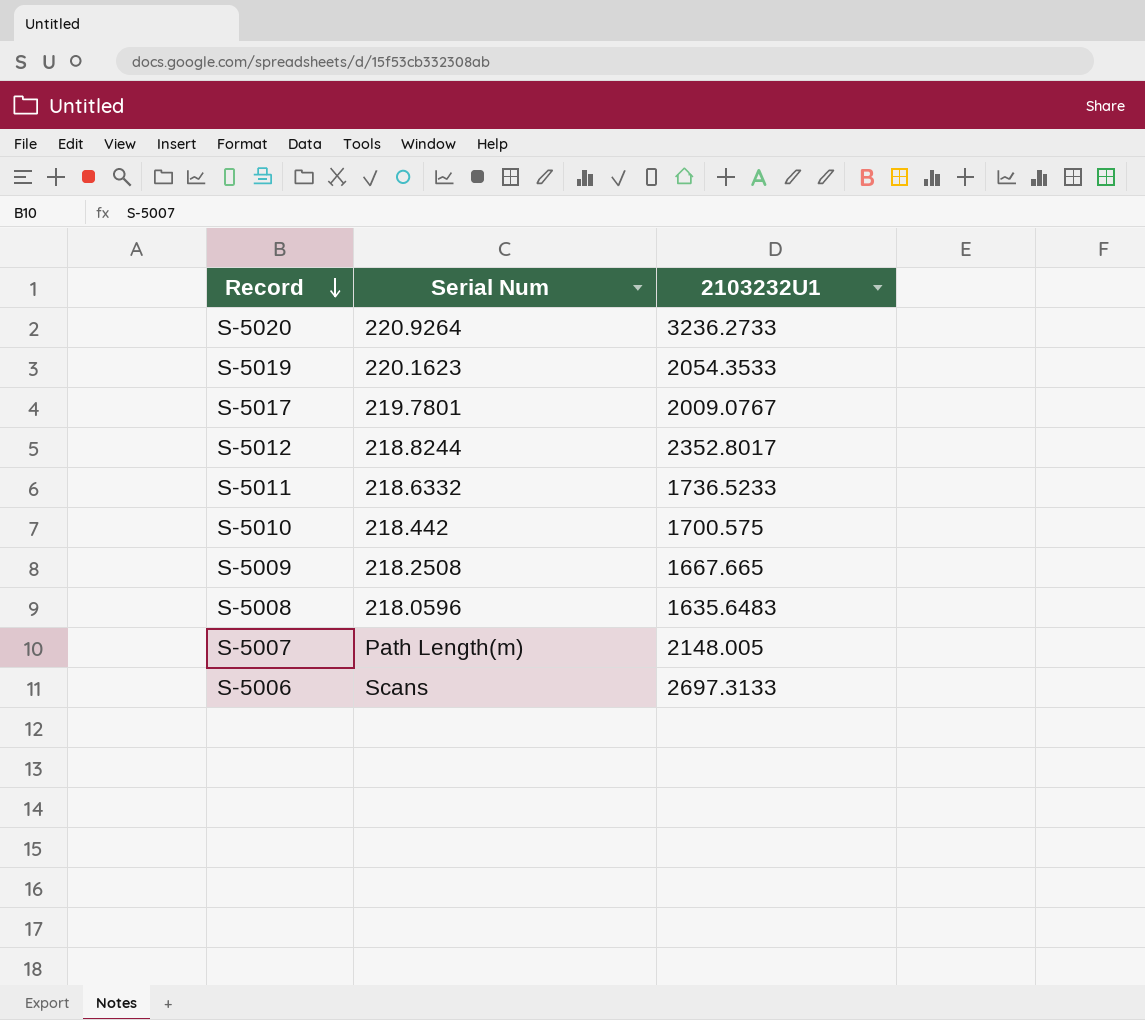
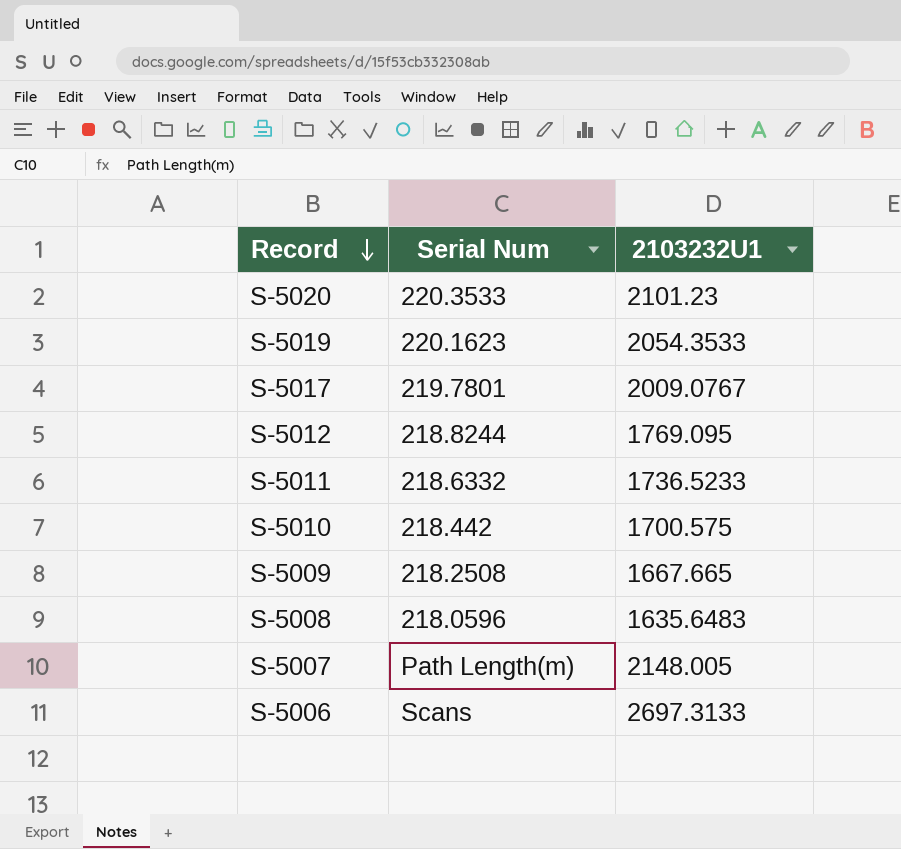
S-5020 | Serial Num: 220.9264 -> 220.3533
S-5020 | 2103232U1: 3236.2733 -> 2101.23
S-5012 | 2103232U1: 2352.8017 -> 1769.095

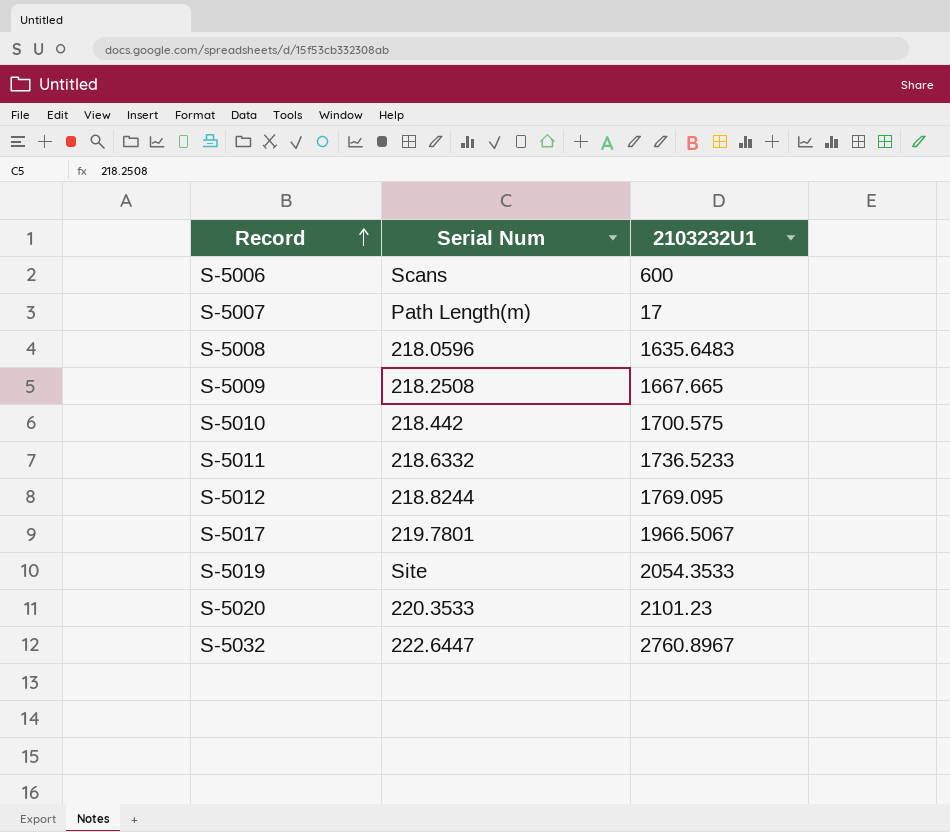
row order: Record descending -> Record ascending
S-5006 | 2103232U1: 2697.3133 -> 600
S-5007 | 2103232U1: 2148.005 -> 17
S-5017 | 2103232U1: 2009.0767 -> 1966.5067
S-5019 | Serial Num: 220.1623 -> Site
row S-5032: none -> 222.6447 | 2760.8967

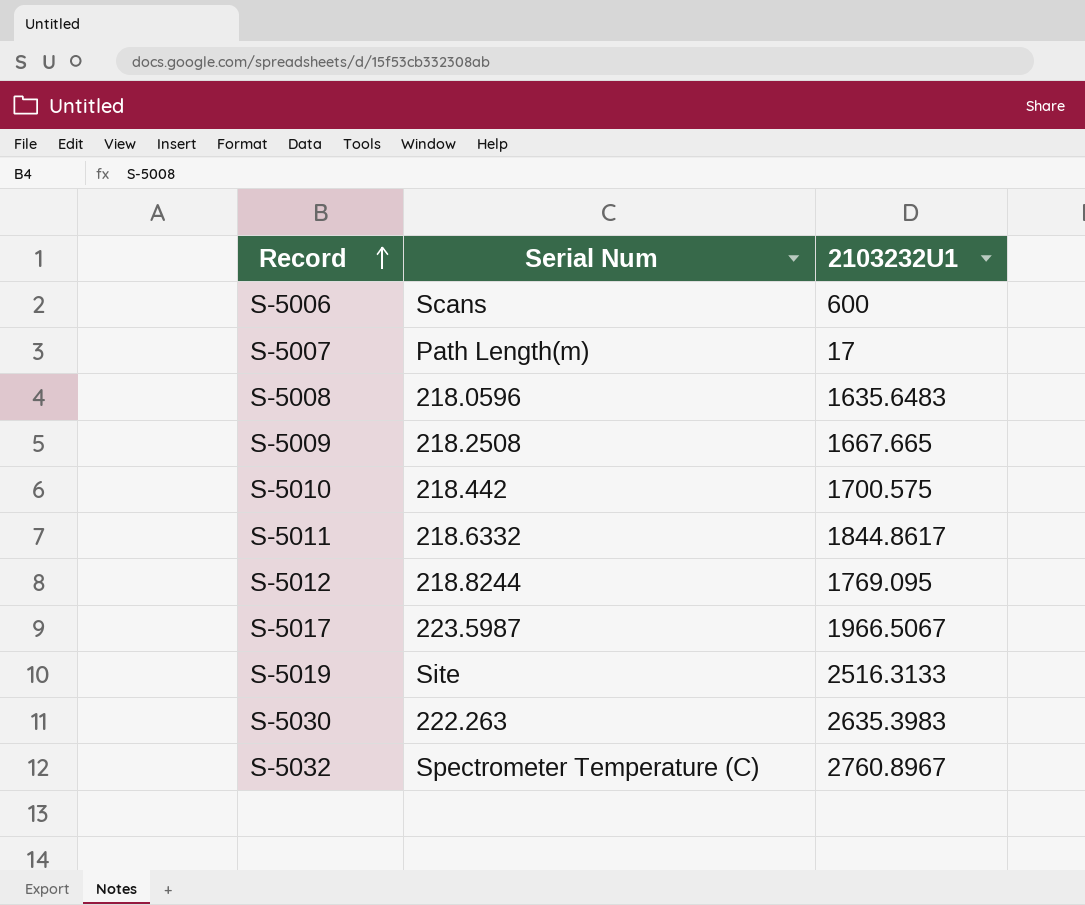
row S-5020: 220.3533 | 2101.23 -> none
S-5011 | 2103232U1: 1736.5233 -> 1844.8617
S-5017 | Serial Num: 219.7801 -> 223.5987
S-5019 | 2103232U1: 2054.3533 -> 2516.3133
row S-5030: none -> 222.263 | 2635.3983
S-5032 | Serial Num: 222.6447 -> Spectrometer Temperature (C)

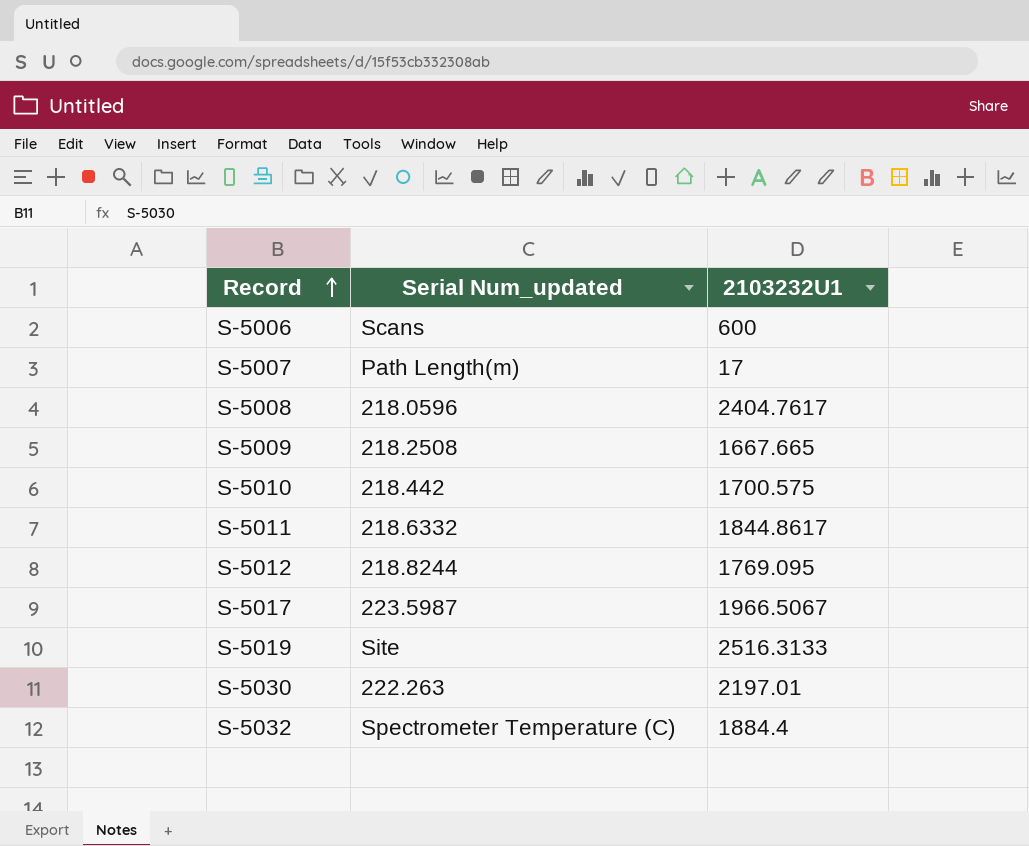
column name: Serial Num -> Serial Num_updated
S-5008 | 2103232U1: 1635.6483 -> 2404.7617
S-5030 | 2103232U1: 2635.3983 -> 2197.01
S-5032 | 2103232U1: 2760.8967 -> 1884.4

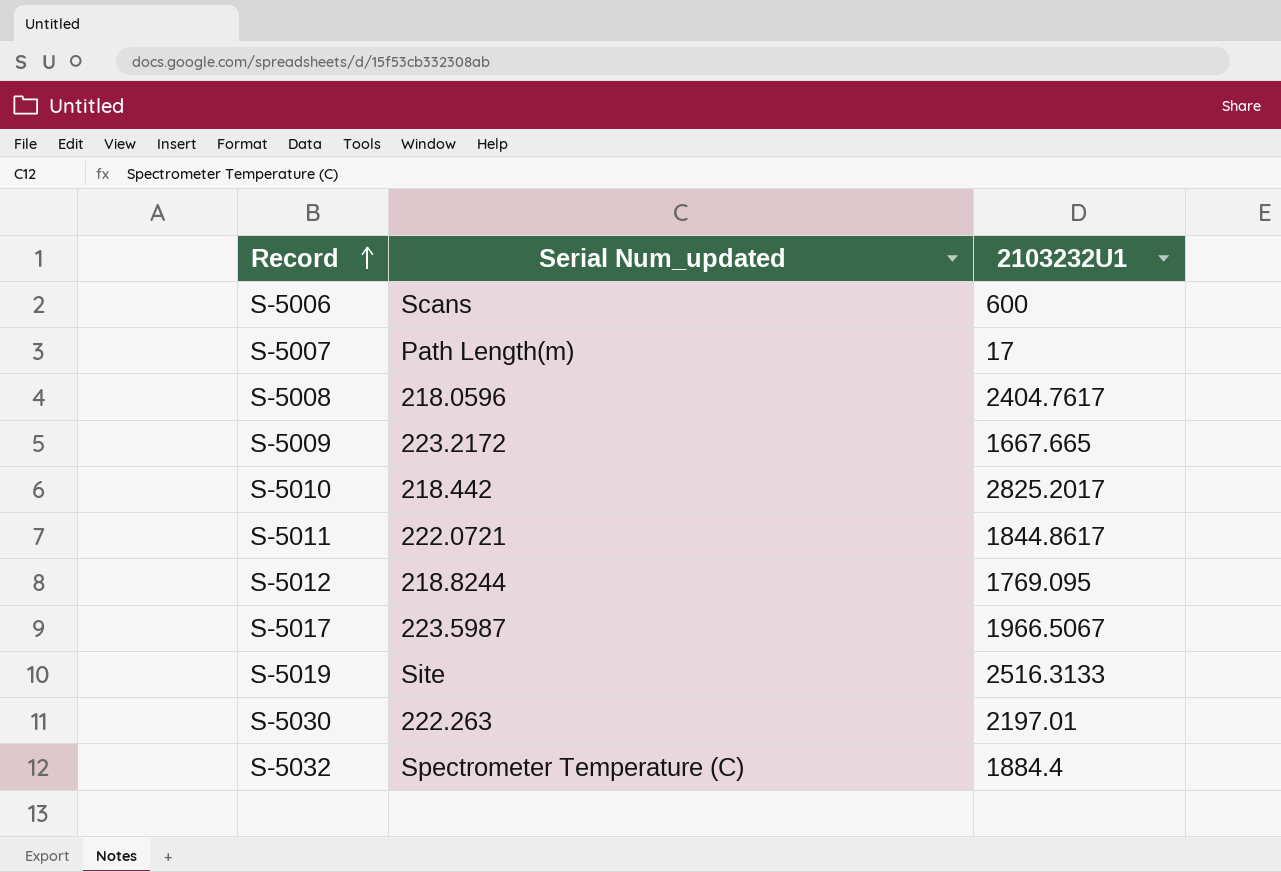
S-5009 | Serial Num_updated: 218.2508 -> 223.2172
S-5010 | 2103232U1: 1700.575 -> 2825.2017
S-5011 | Serial Num_updated: 218.6332 -> 222.0721

